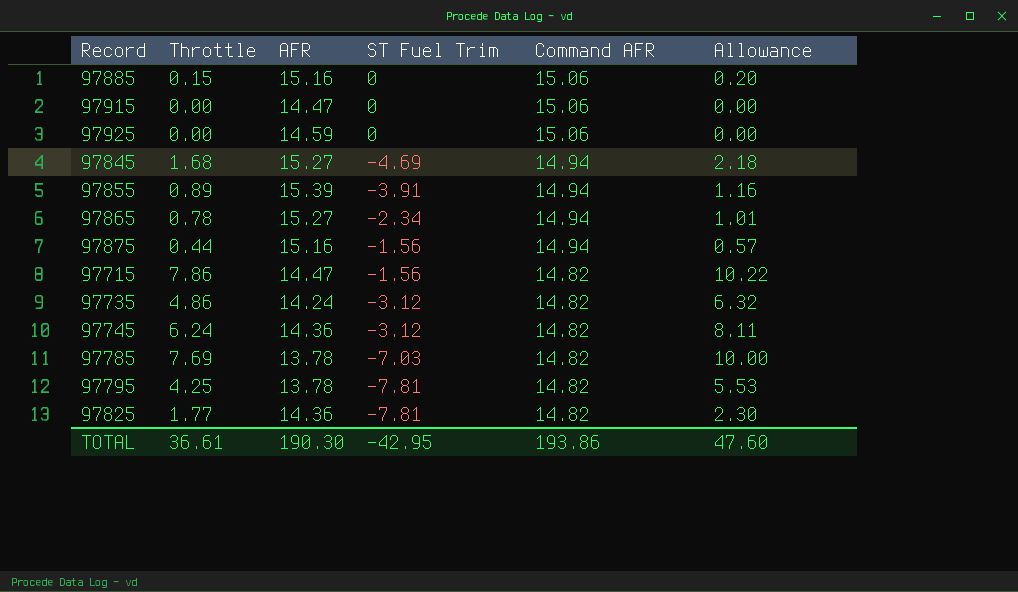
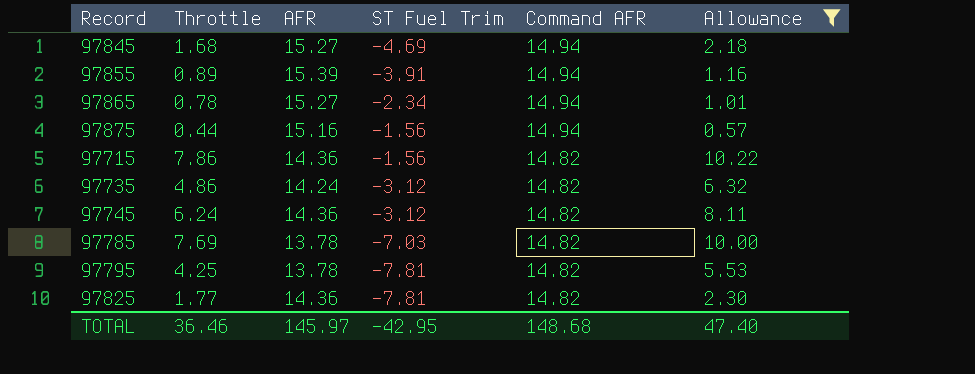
filter: none -> Allowance >= 0.57
97715 | AFR: 14.47 -> 14.36
TOTAL | Throttle: 36.61 -> 36.46
TOTAL | AFR: 190.30 -> 145.97
TOTAL | Command AFR: 193.86 -> 148.68
TOTAL | Allowance: 47.60 -> 47.40

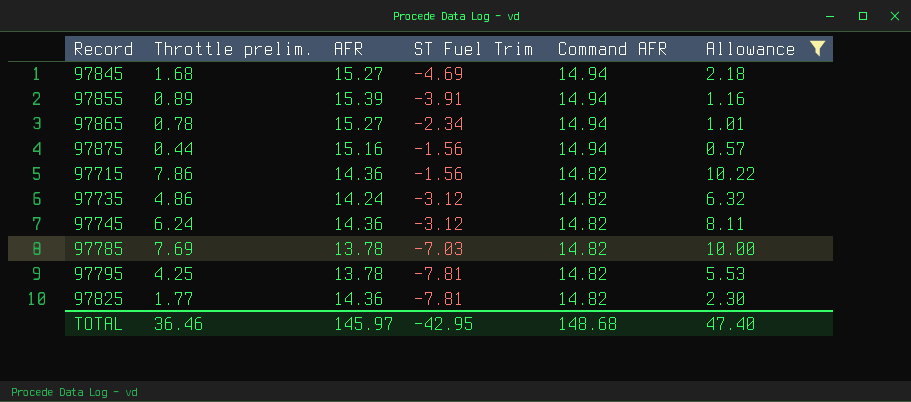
column name: Throttle -> Throttle prelim.

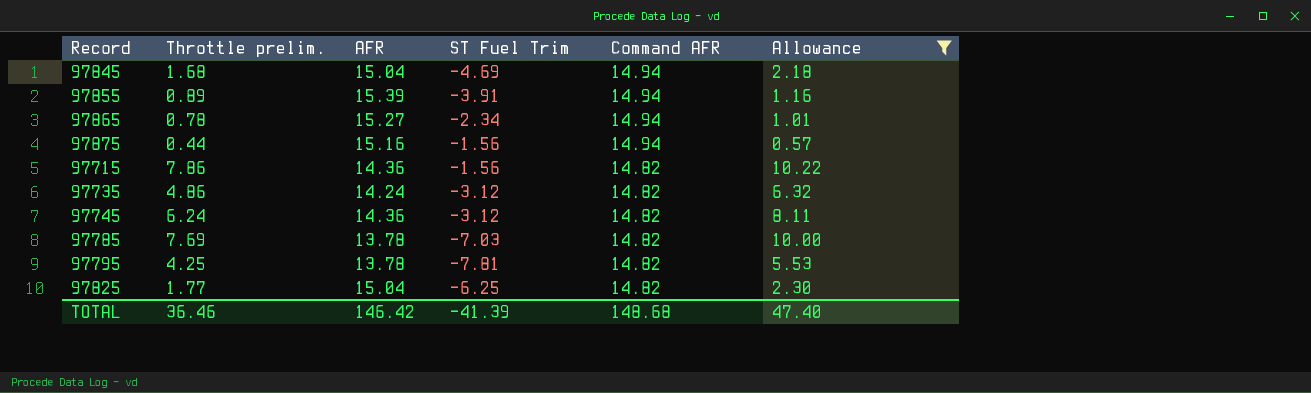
97845 | AFR: 15.27 -> 15.04
97825 | AFR: 14.36 -> 15.04
97825 | ST Fuel Trim: -7.81 -> -6.25
TOTAL | AFR: 145.97 -> 146.42
TOTAL | ST Fuel Trim: -42.95 -> -41.39

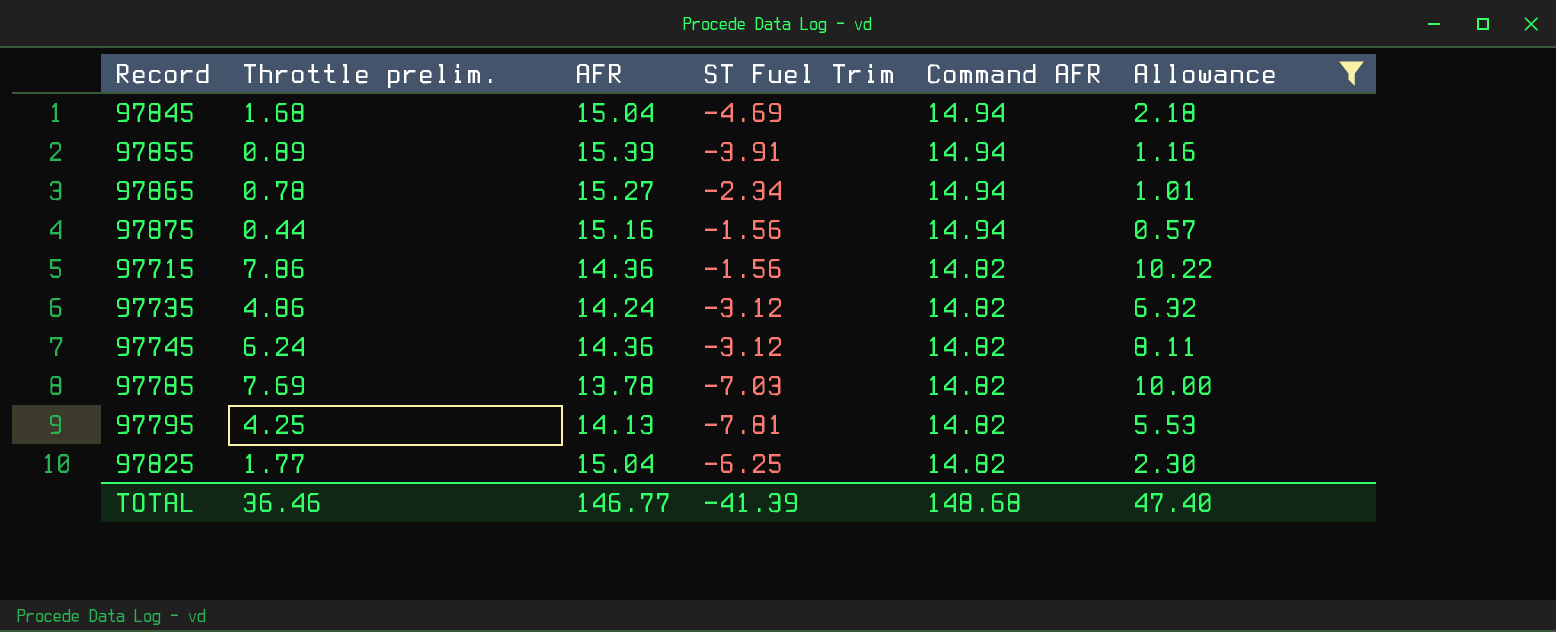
97795 | AFR: 13.78 -> 14.13
TOTAL | AFR: 146.42 -> 146.77

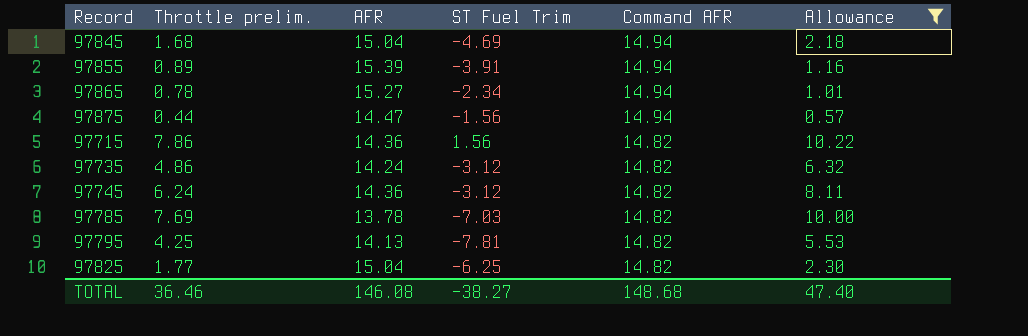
97875 | AFR: 15.16 -> 14.47
97715 | ST Fuel Trim: -1.56 -> 1.56
TOTAL | AFR: 146.77 -> 146.08
TOTAL | ST Fuel Trim: -41.39 -> -38.27

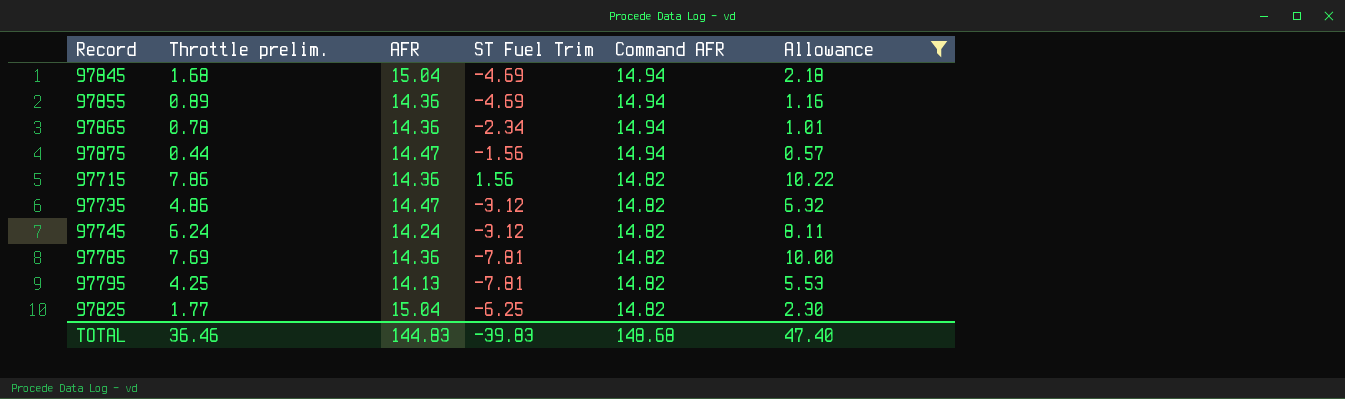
97855 | AFR: 15.39 -> 14.36
97855 | ST Fuel Trim: -3.91 -> -4.69
97865 | AFR: 15.27 -> 14.36
97735 | AFR: 14.24 -> 14.47
97745 | AFR: 14.36 -> 14.24
97785 | AFR: 13.78 -> 14.36
97785 | ST Fuel Trim: -7.03 -> -7.81
TOTAL | AFR: 146.08 -> 144.83
TOTAL | ST Fuel Trim: -38.27 -> -39.83

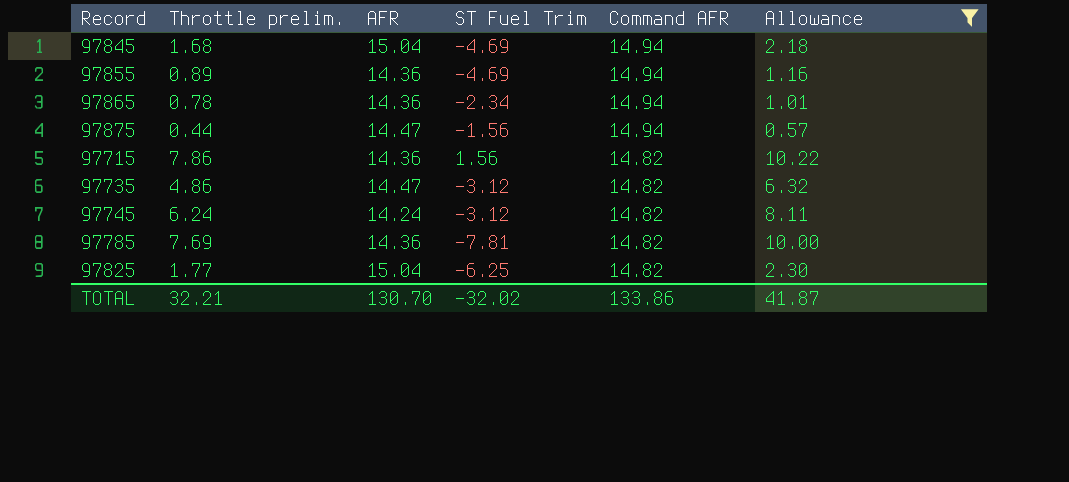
row 97795: 4.25 | 14.13 | -7.81 | 14.82 | 5.53 -> none
TOTAL | Throttle prelim.: 36.46 -> 32.21
TOTAL | AFR: 144.83 -> 130.70
TOTAL | ST Fuel Trim: -39.83 -> -32.02
TOTAL | Command AFR: 148.68 -> 133.86
TOTAL | Allowance: 47.40 -> 41.87

